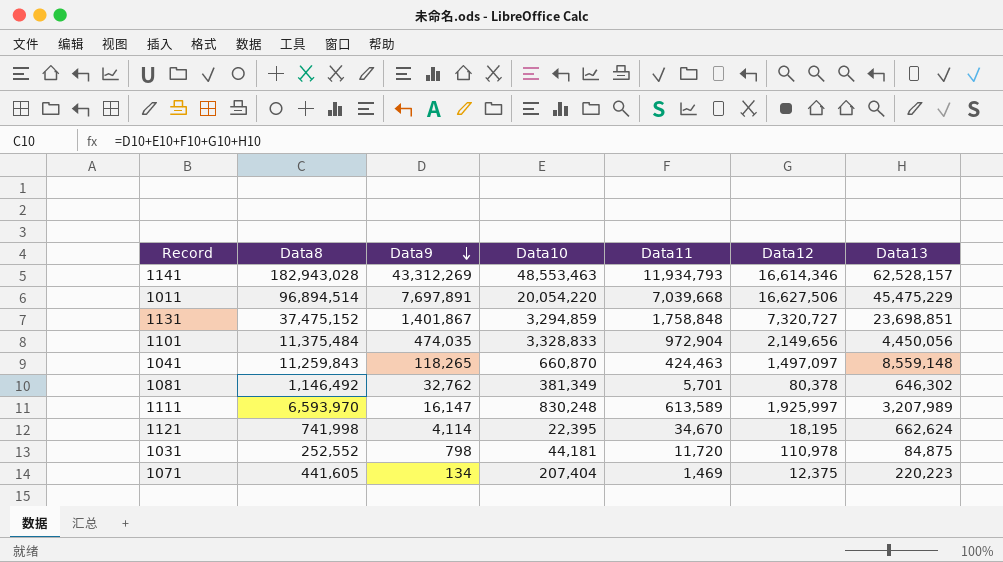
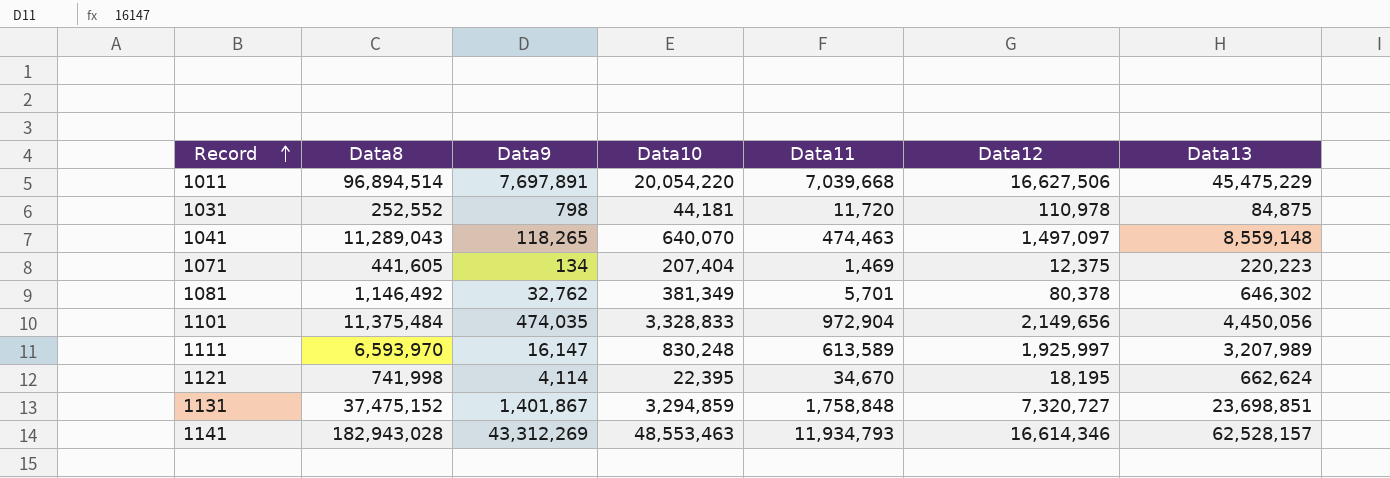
row order: Data9 descending -> Record ascending
1041 | Data8: 11,259,843 -> 11,289,043
1041 | Data10: 660,870 -> 640,070
1041 | Data11: 424,463 -> 474,463

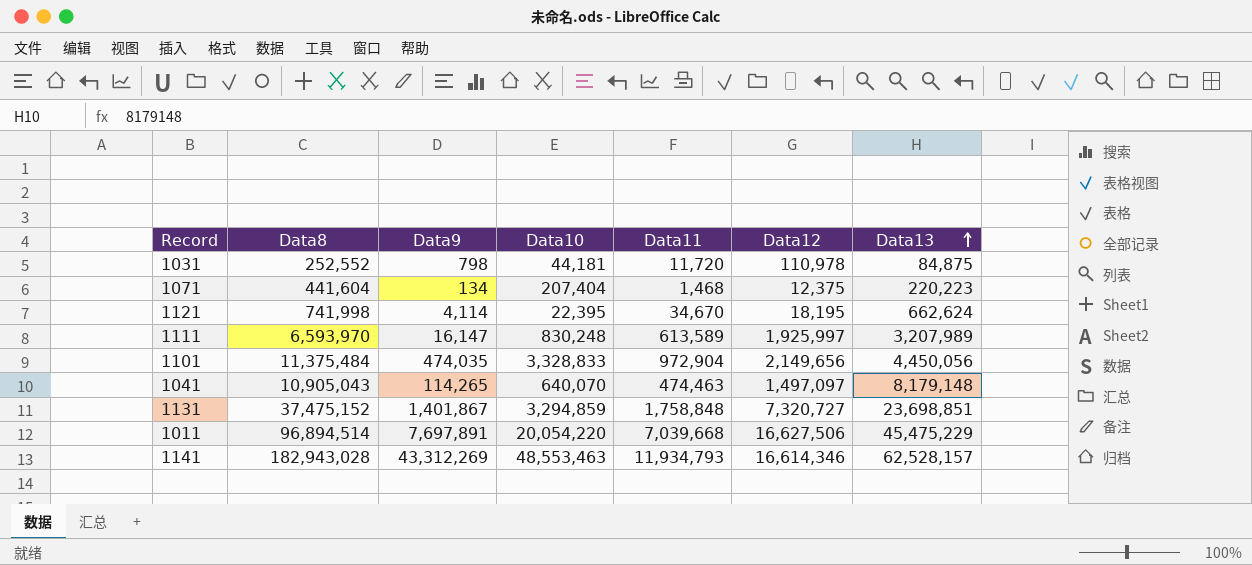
row order: Record ascending -> Data13 ascending
row 1081: 1,146,492 | 32,762 | 381,349 | 5,701 | 80,378 | 646,302 -> none
1071 | Data8: 441,605 -> 441,604
1071 | Data11: 1,469 -> 1,468
1041 | Data8: 11,289,043 -> 10,905,043
1041 | Data9: 118,265 -> 114,265
1041 | Data13: 8,559,148 -> 8,179,148

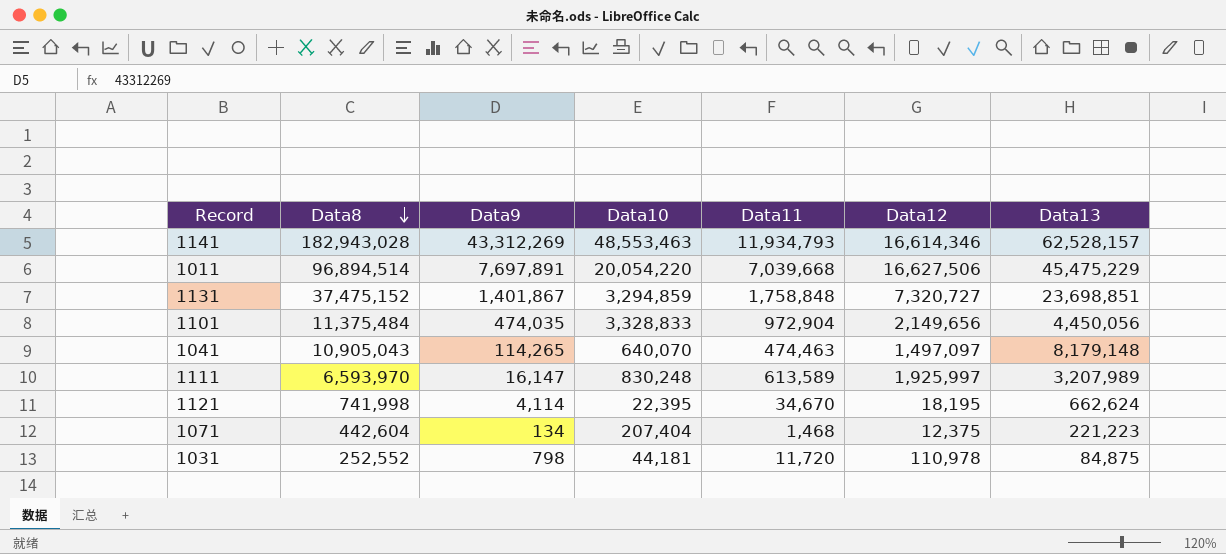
row order: Data13 ascending -> Data8 descending
1071 | Data8: 441,604 -> 442,604
1071 | Data13: 220,223 -> 221,223

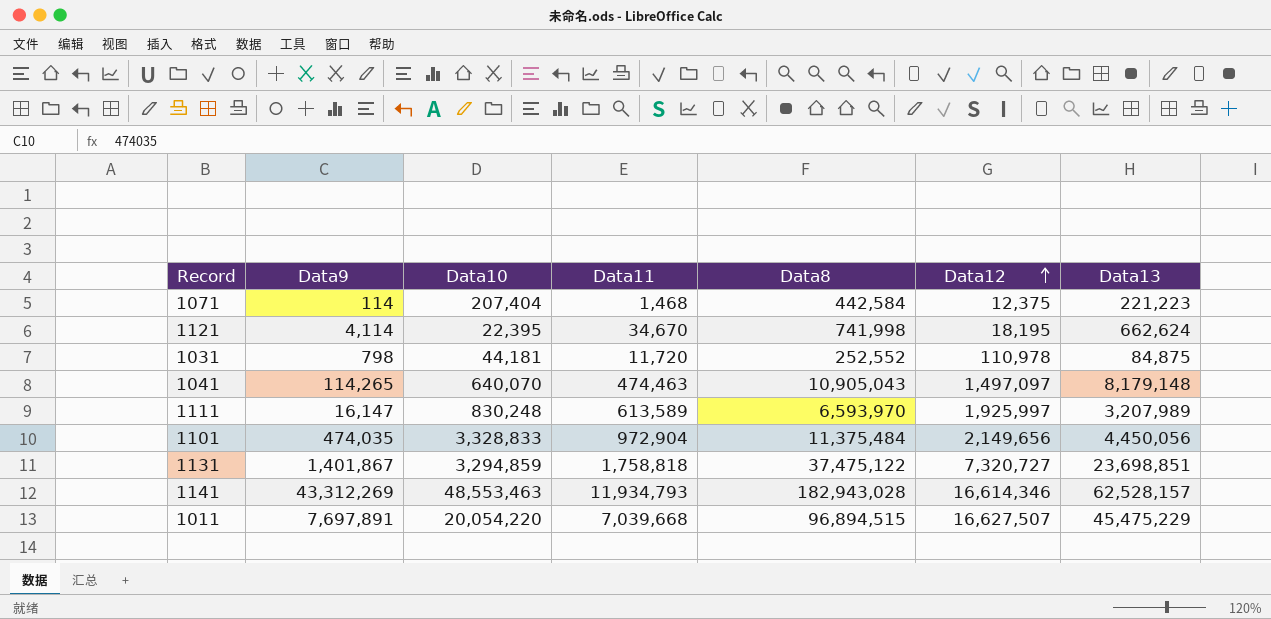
row order: Data8 descending -> Data12 ascending
column Data8 | position: 2 -> 5
1071 | Data9: 134 -> 114
1071 | Data8: 442,604 -> 442,584
1131 | Data11: 1,758,848 -> 1,758,818
1131 | Data8: 37,475,152 -> 37,475,122
1011 | Data8: 96,894,514 -> 96,894,515
1011 | Data12: 16,627,506 -> 16,627,507

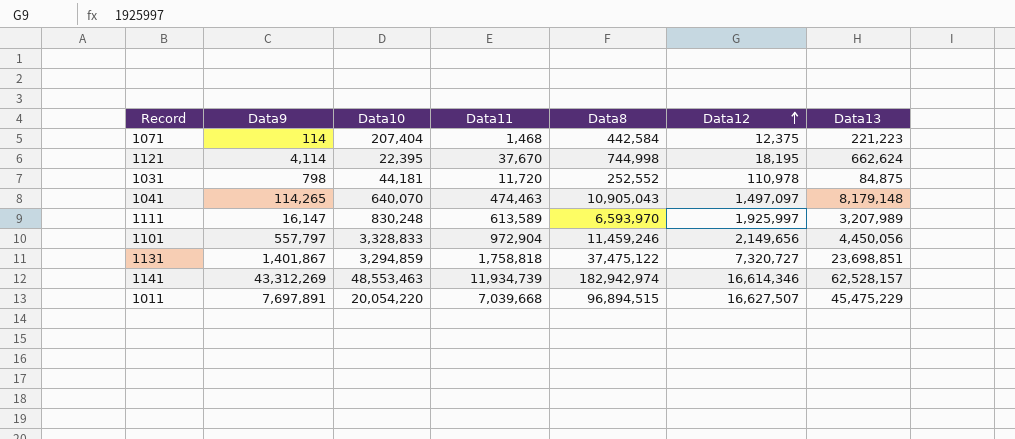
1121 | Data11: 34,670 -> 37,670
1121 | Data8: 741,998 -> 744,998
1101 | Data9: 474,035 -> 557,797
1101 | Data8: 11,375,484 -> 11,459,246
1141 | Data11: 11,934,793 -> 11,934,739
1141 | Data8: 182,943,028 -> 182,942,974

